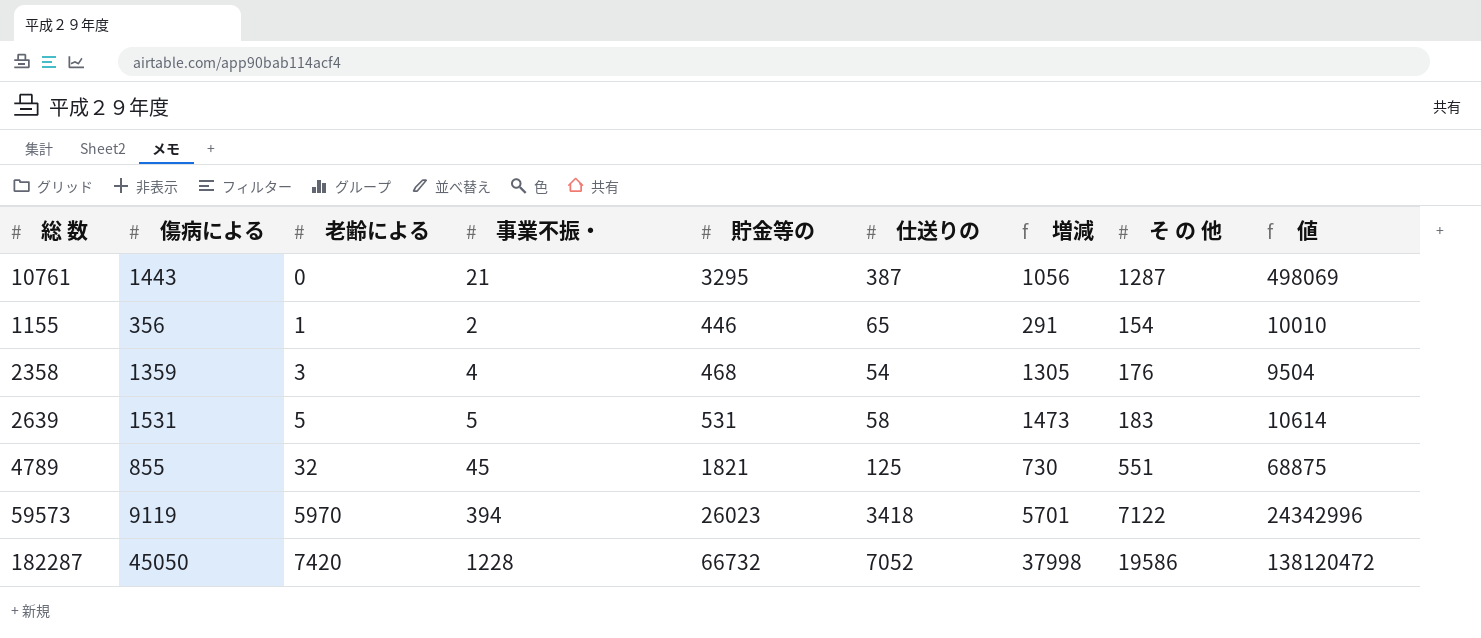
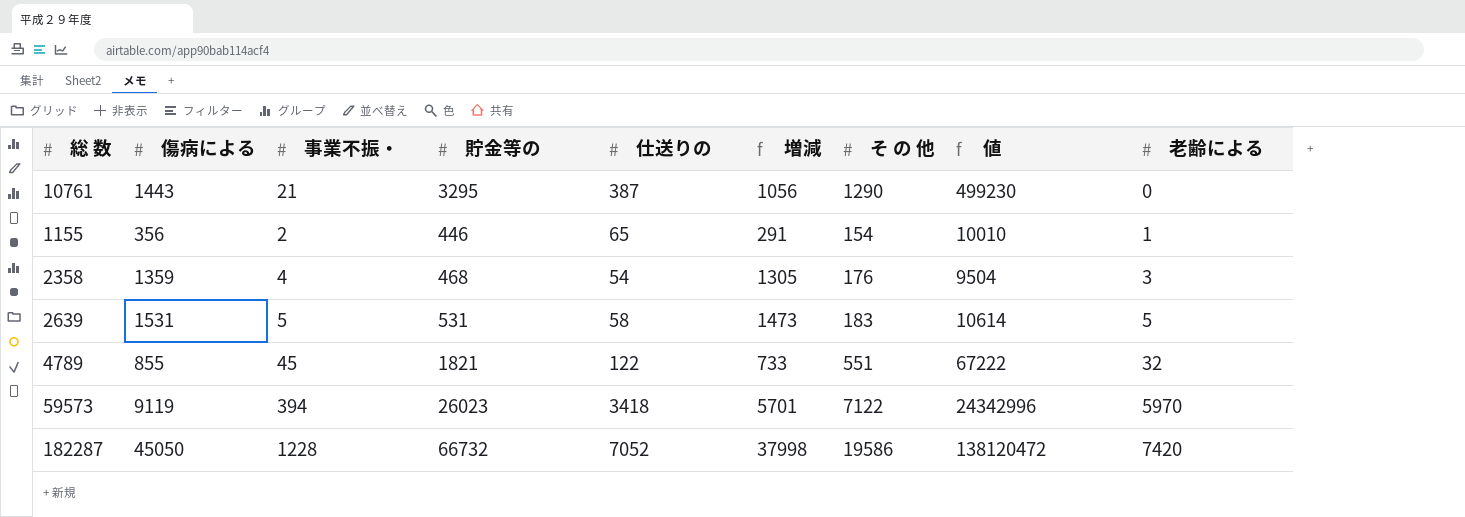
column 老齢による | position: 3 -> 9
10761 | そ の 他: 1287 -> 1290
10761 | 値: 498069 -> 499230
4789 | 仕送りの: 125 -> 122
4789 | 増減: 730 -> 733
4789 | 値: 68875 -> 67222

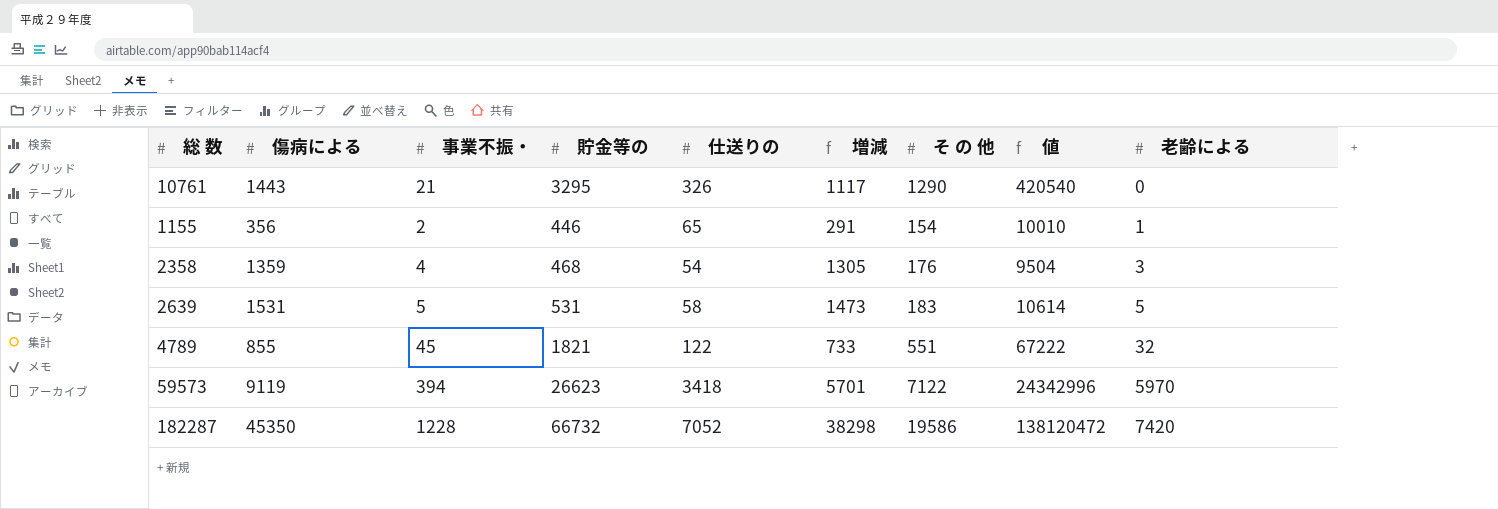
10761 | 仕送りの: 387 -> 326
10761 | 増減: 1056 -> 1117
10761 | 値: 499230 -> 420540
59573 | 貯金等の: 26023 -> 26623
182287 | 傷病による: 45050 -> 45350
182287 | 増減: 37998 -> 38298

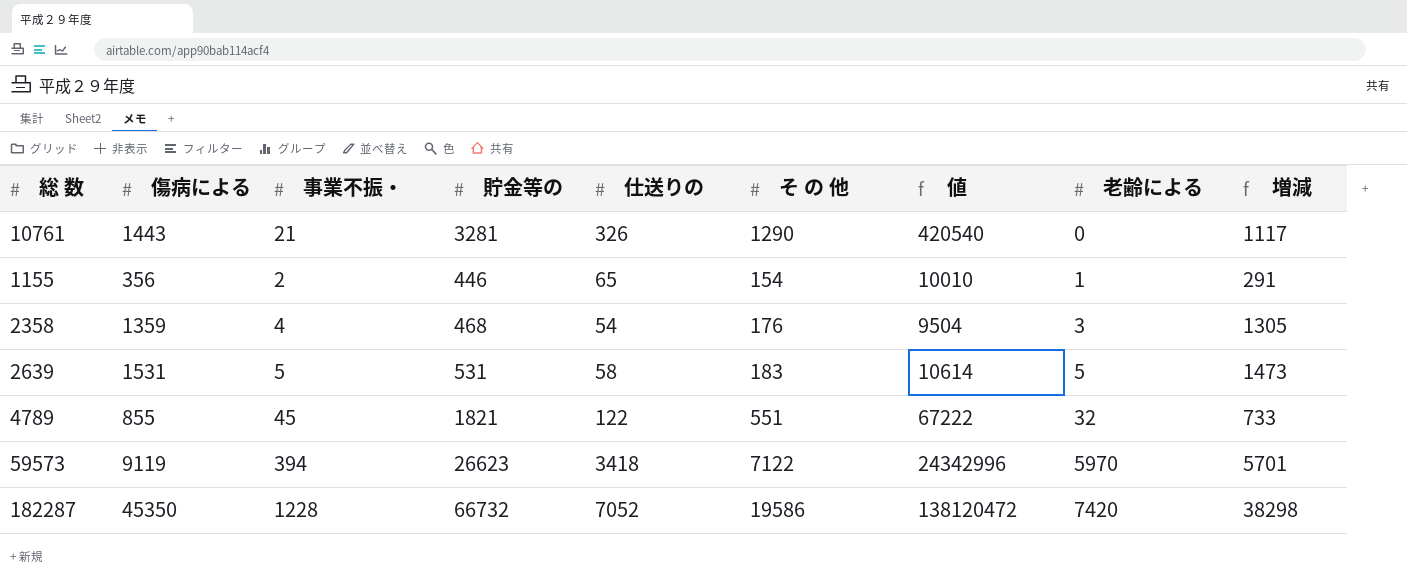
column 増減 | position: 6 -> 9
10761 | 貯金等の: 3295 -> 3281

